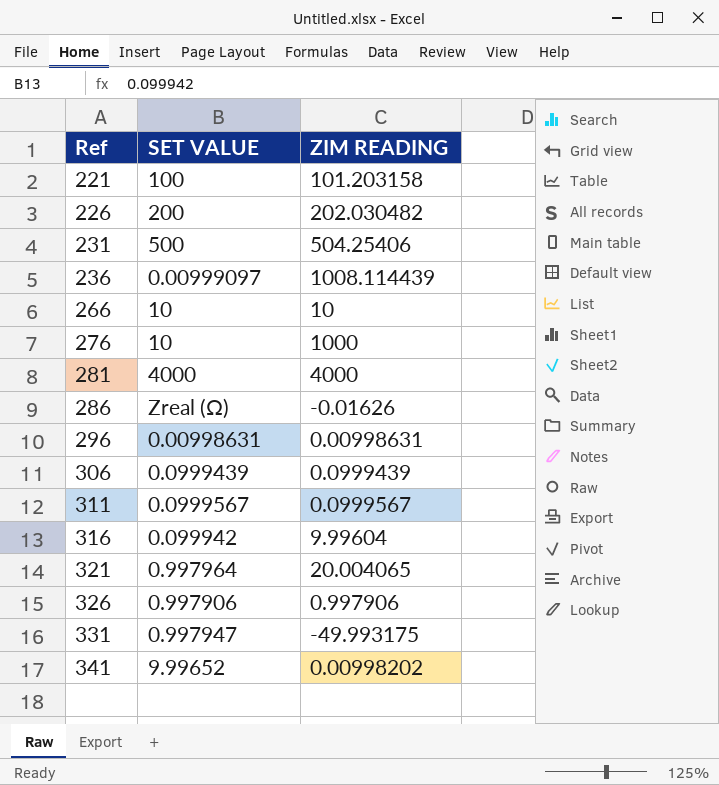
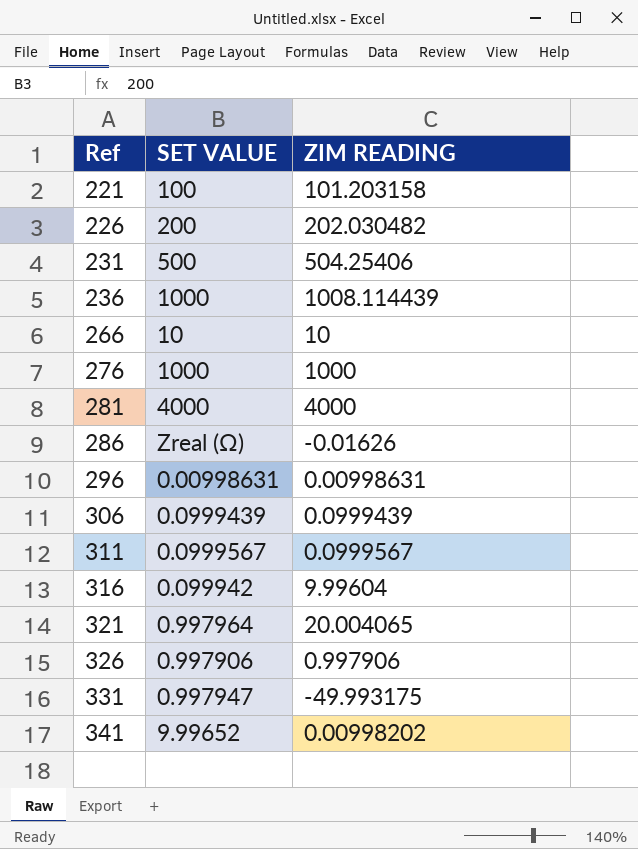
236 | SET VALUE: 0.00999097 -> 1000
276 | SET VALUE: 10 -> 1000

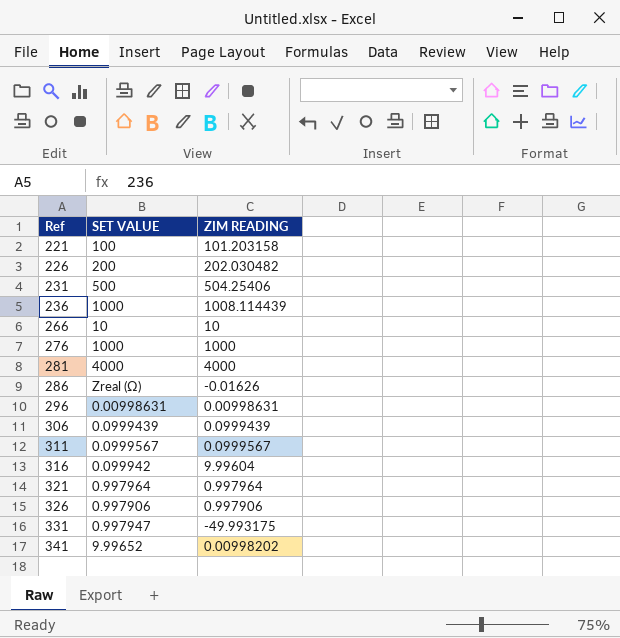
321 | ZIM READING: 20.004065 -> 0.997964

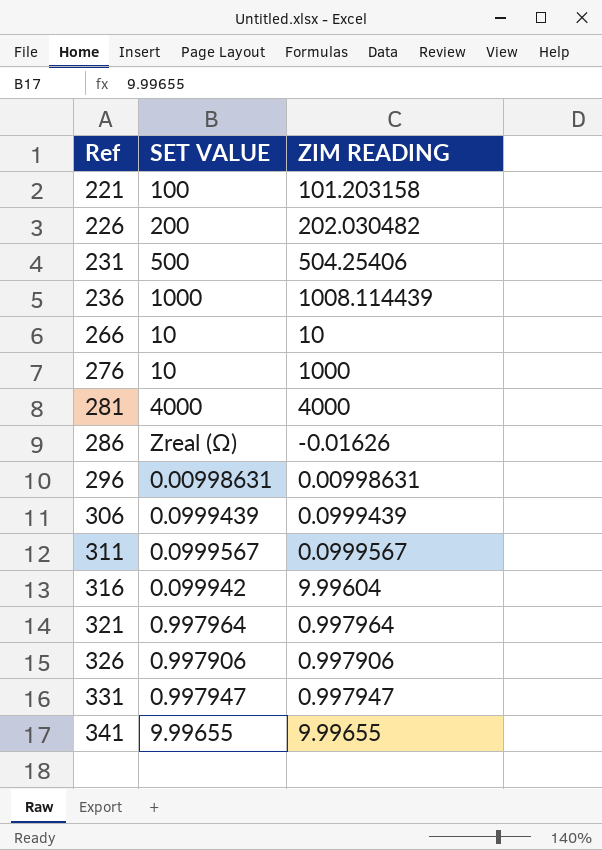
276 | SET VALUE: 1000 -> 10
331 | ZIM READING: -49.993175 -> 0.997947
341 | SET VALUE: 9.99652 -> 9.99655
341 | ZIM READING: 0.00998202 -> 9.99655

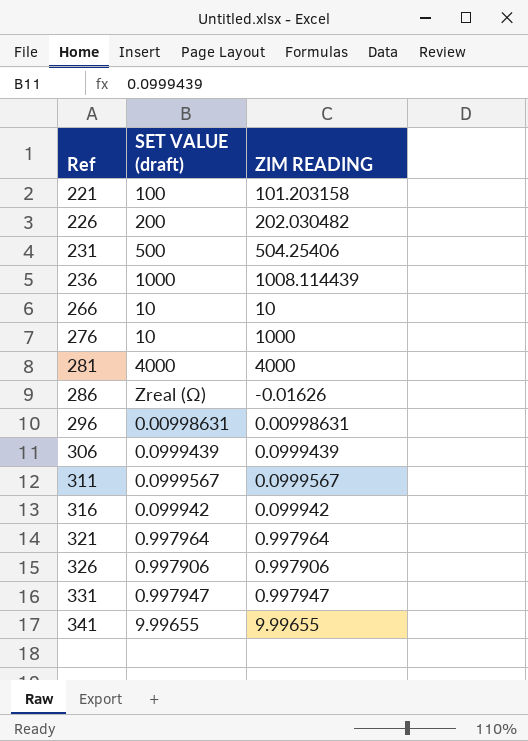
column name: SET VALUE -> SET VALUE (draft)
316 | ZIM READING: 9.99604 -> 0.099942

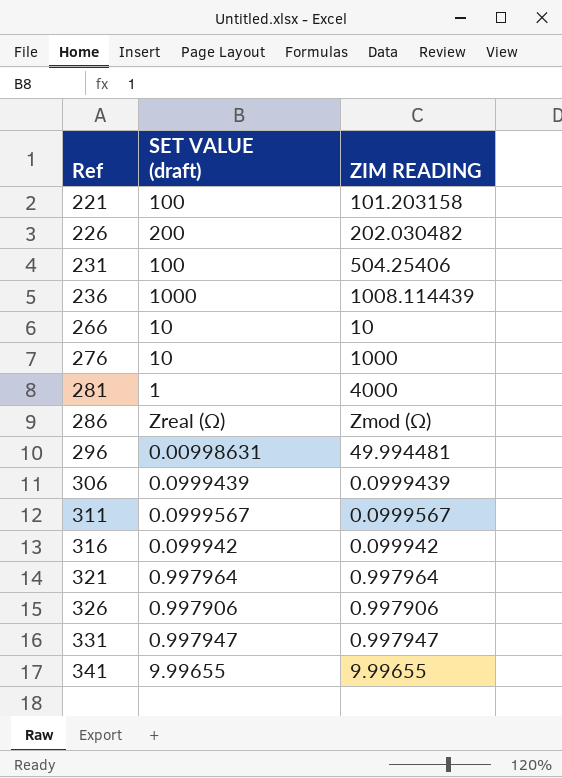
231 | SET VALUE (draft): 500 -> 100
281 | SET VALUE (draft): 4000 -> 1
286 | ZIM READING: -0.01626 -> Zmod (Ω)
296 | ZIM READING: 0.00998631 -> 49.994481

